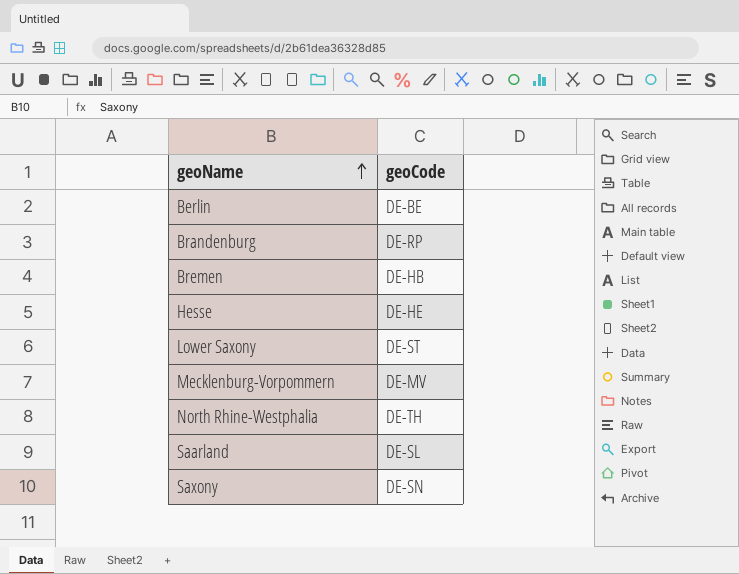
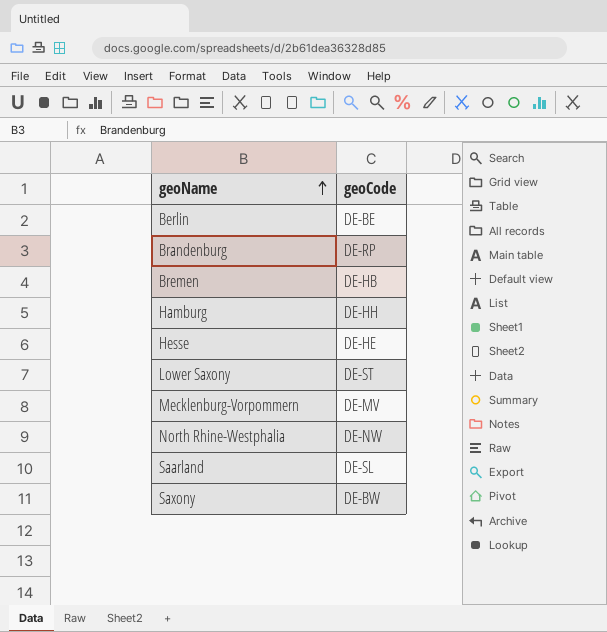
row Hamburg: none -> DE-HH
North Rhine-Westphalia | geoCode: DE-TH -> DE-NW
Saxony | geoCode: DE-SN -> DE-BW

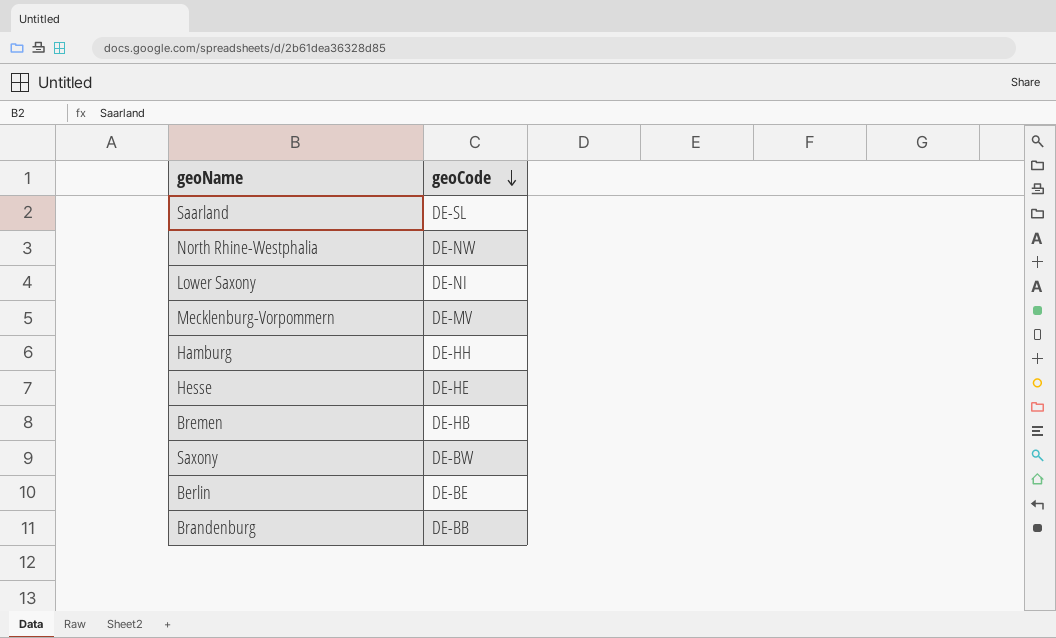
row order: geoName ascending -> geoCode descending
Lower Saxony | geoCode: DE-ST -> DE-NI
Brandenburg | geoCode: DE-RP -> DE-BB

